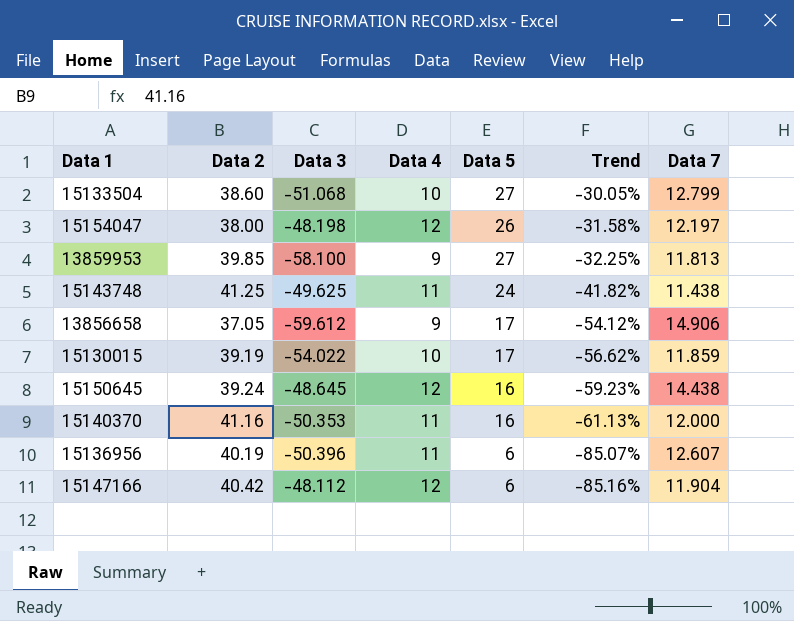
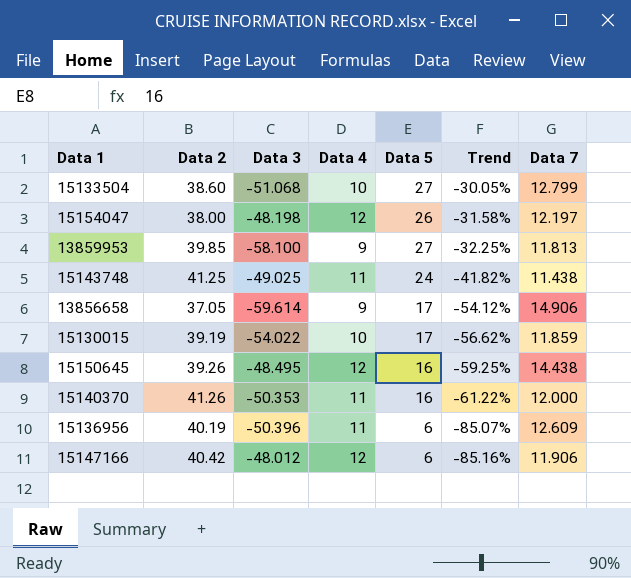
15143748 | Data 3: -49.625 -> -49.025
13856658 | Data 3: -59.612 -> -59.614
15150645 | Data 2: 39.24 -> 39.26
15150645 | Data 3: -48.645 -> -48.495
15150645 | Trend: -59.23% -> -59.25%
15140370 | Data 2: 41.16 -> 41.26
15140370 | Trend: -61.13% -> -61.22%
15136956 | Data 7: 12.607 -> 12.609
15147166 | Data 3: -48.112 -> -48.012
15147166 | Data 7: 11.904 -> 11.906

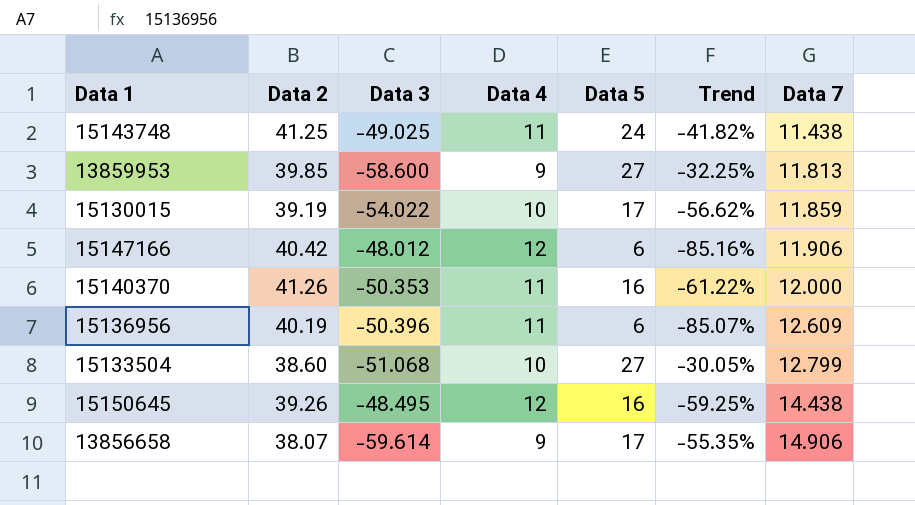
row order: Trend descending -> Data 7 ascending
row 15154047: 38.00 | -48.198 | 12 | 26 | -31.58% | 12.197 -> none
13859953 | Data 3: -58.100 -> -58.600
13856658 | Data 2: 37.05 -> 38.07
13856658 | Trend: -54.12% -> -55.35%

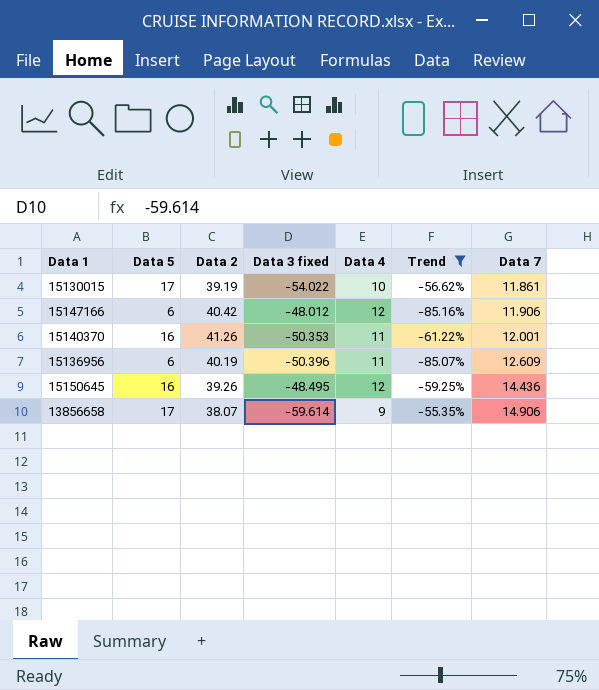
filter: none -> Trend <= -55.35%
column Data 5 | position: 5 -> 2
column name: Data 3 -> Data 3 fixed
15130015 | Data 7: 11.859 -> 11.861
15140370 | Data 7: 12.000 -> 12.001
15150645 | Data 7: 14.438 -> 14.436

